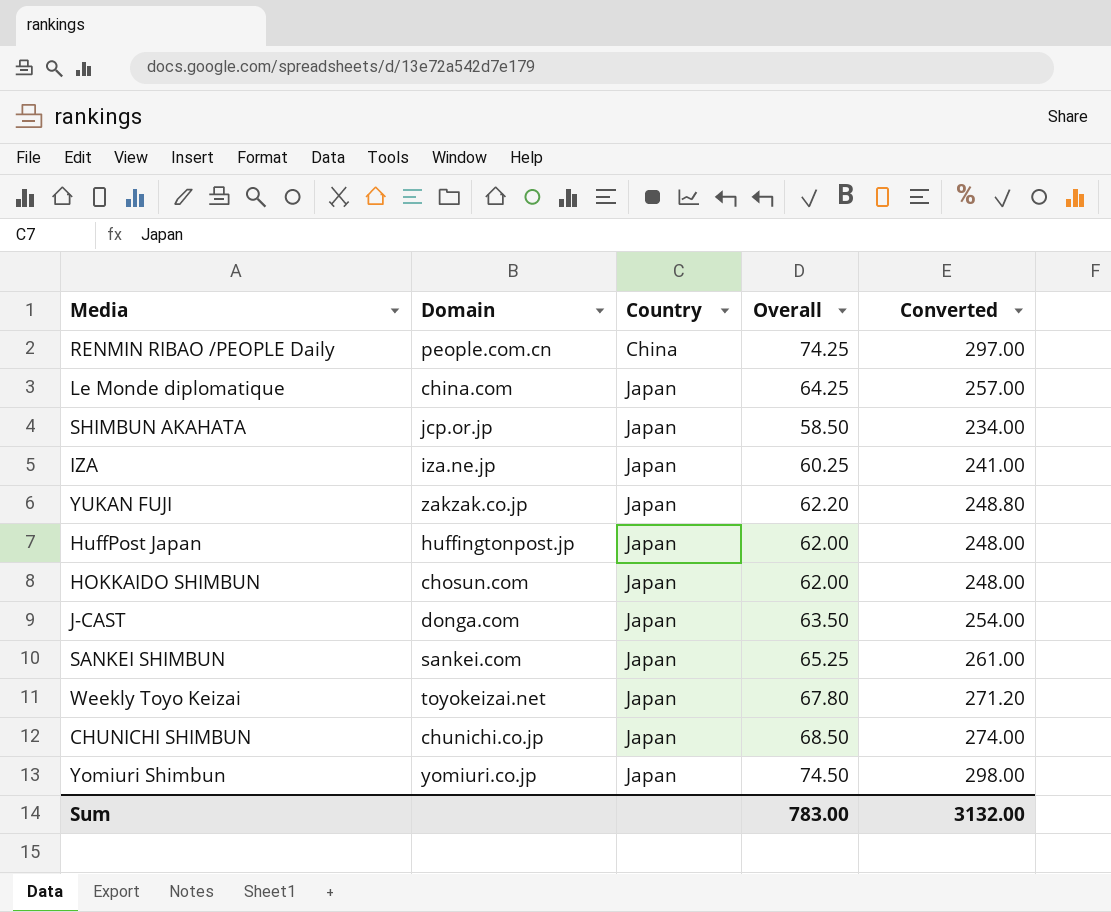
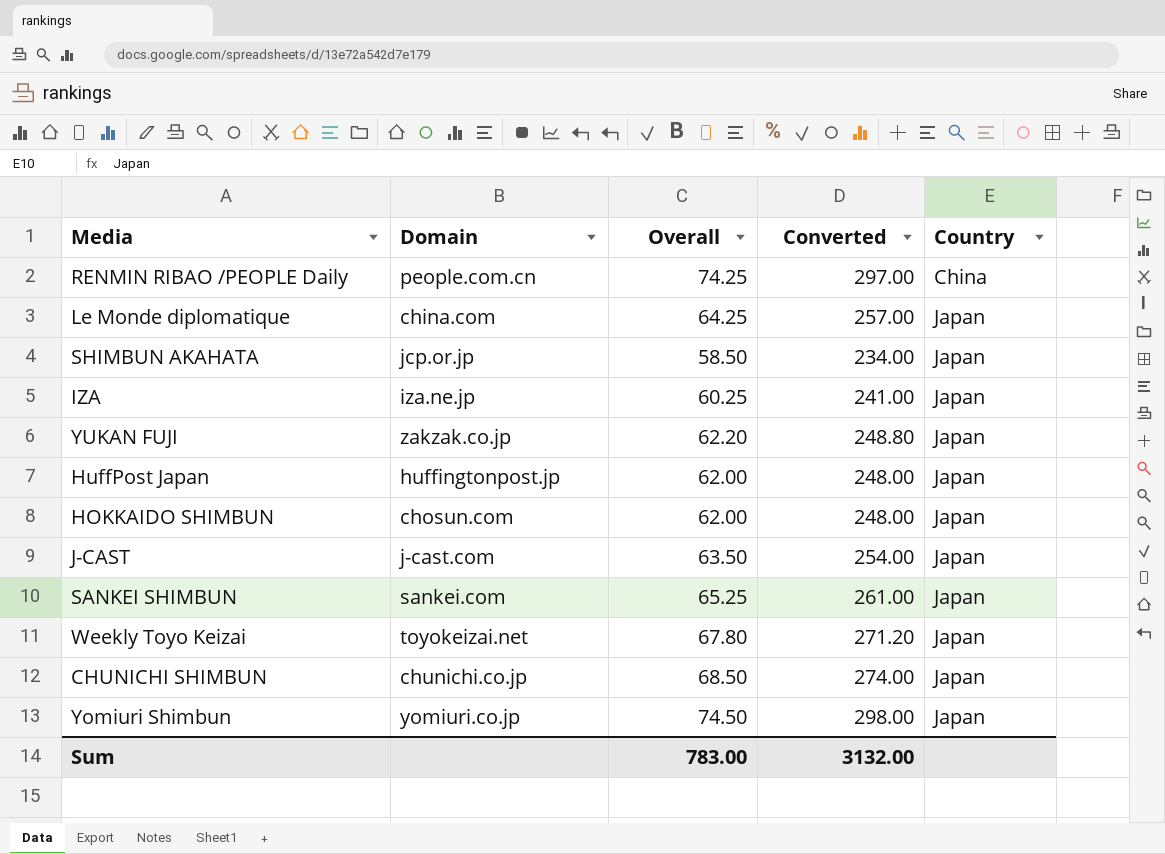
column Country | position: 3 -> 5
J-CAST | Domain: donga.com -> j-cast.com

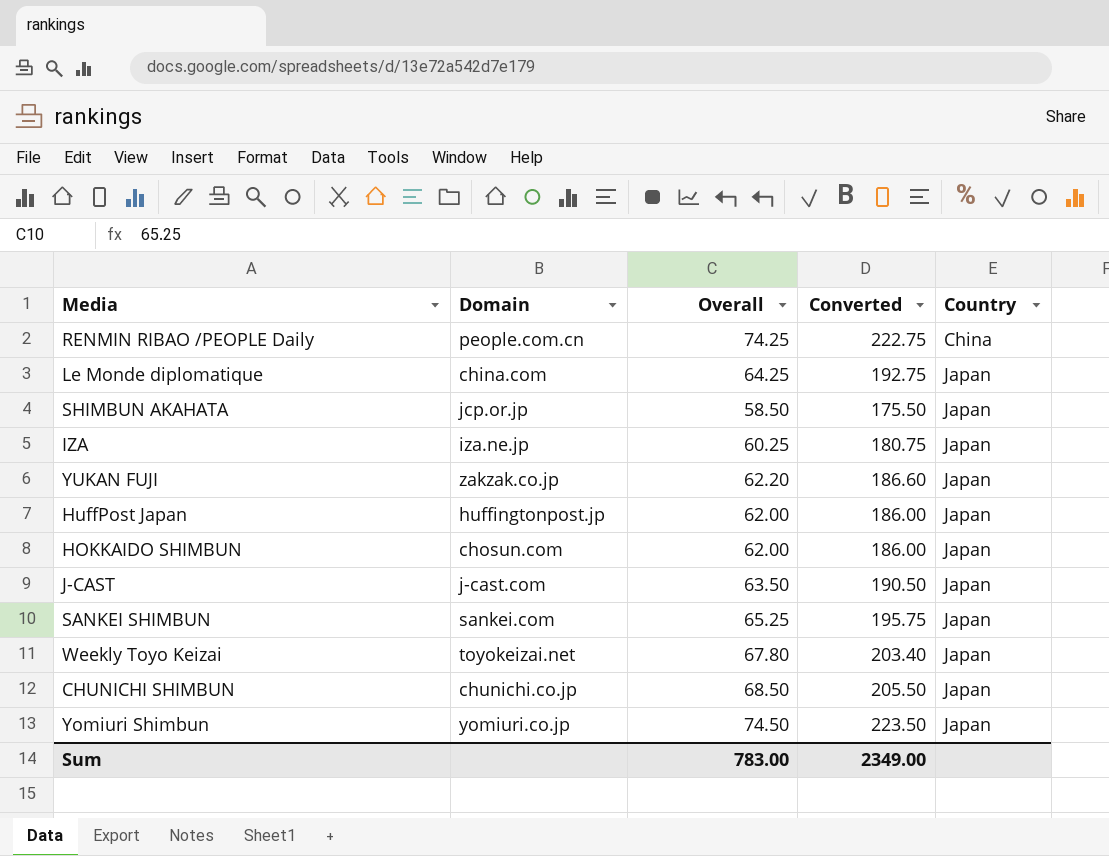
column Converted | formula: [Overall] * 4 -> [Overall] * 3
Sum | Converted: 3132.00 -> 2349.00

